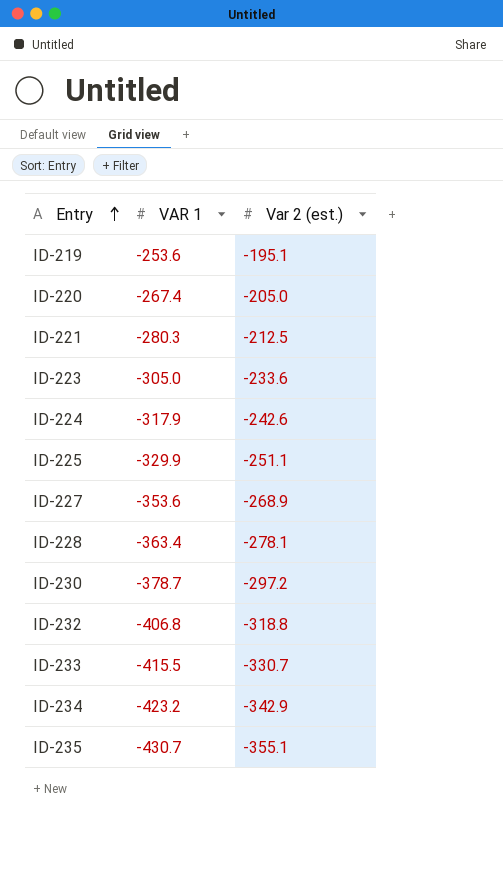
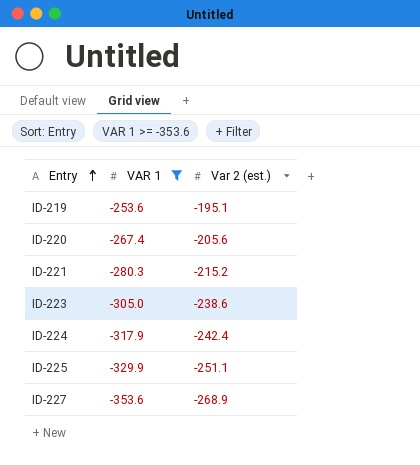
filter: none -> VAR 1 >= -353.6
ID-220 | Var 2 (est.): -205.0 -> -205.6
ID-221 | Var 2 (est.): -212.5 -> -215.2
ID-223 | Var 2 (est.): -233.6 -> -238.6
ID-224 | Var 2 (est.): -242.6 -> -242.4

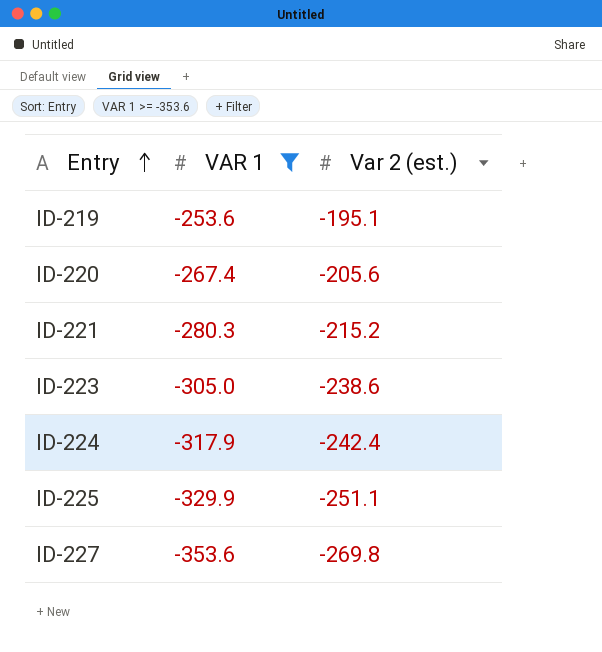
ID-227 | Var 2 (est.): -268.9 -> -269.8

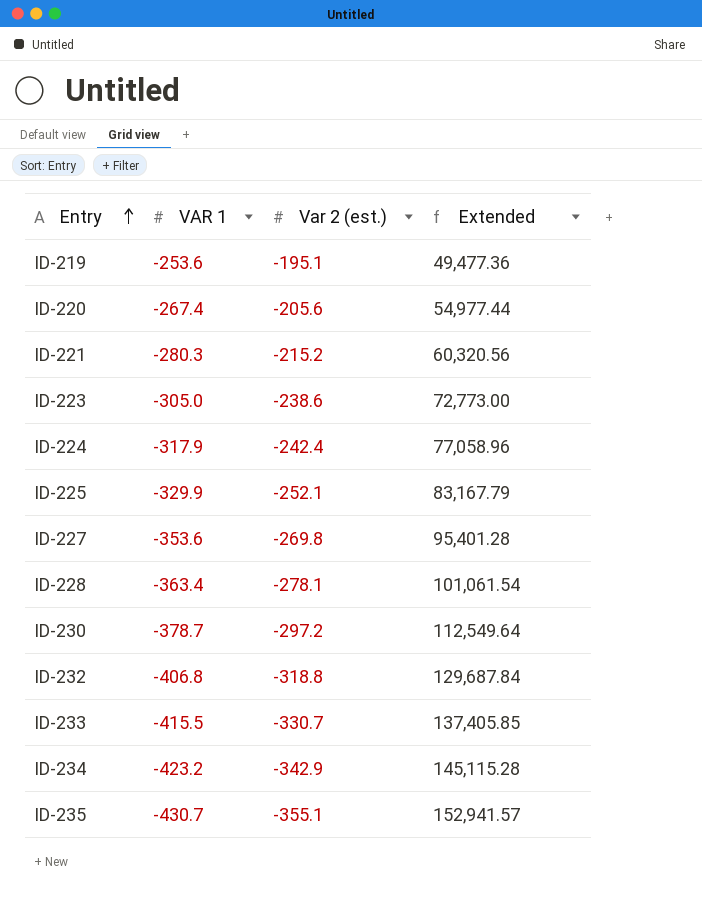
filter: VAR 1 >= -353.6 -> none
column Extended | formula: none -> [VAR 1] * [Var 2 (est.)]
ID-225 | Var 2 (est.): -251.1 -> -252.1

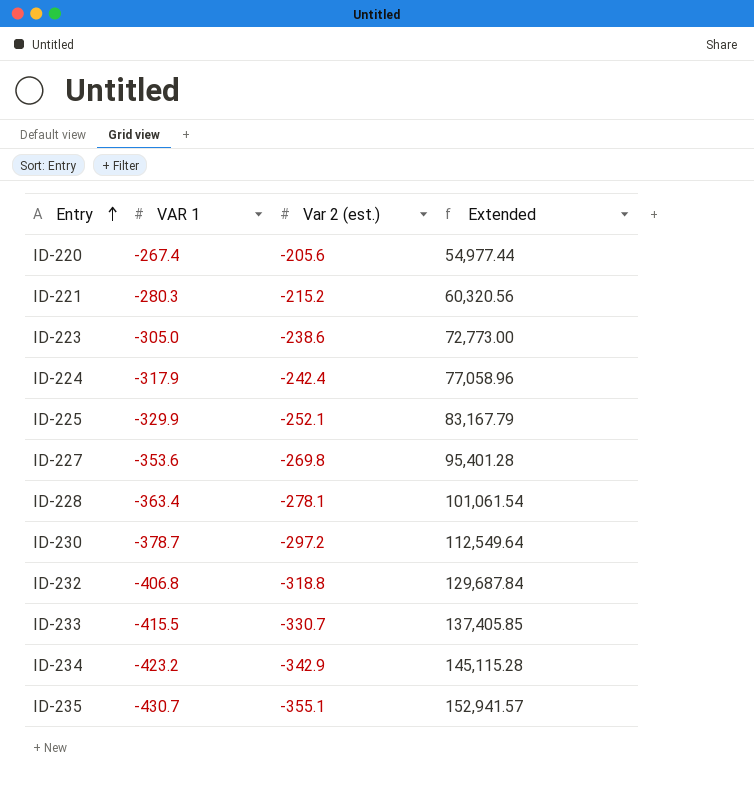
row ID-219: -253.6 | -195.1 | 49,477.36 -> none

